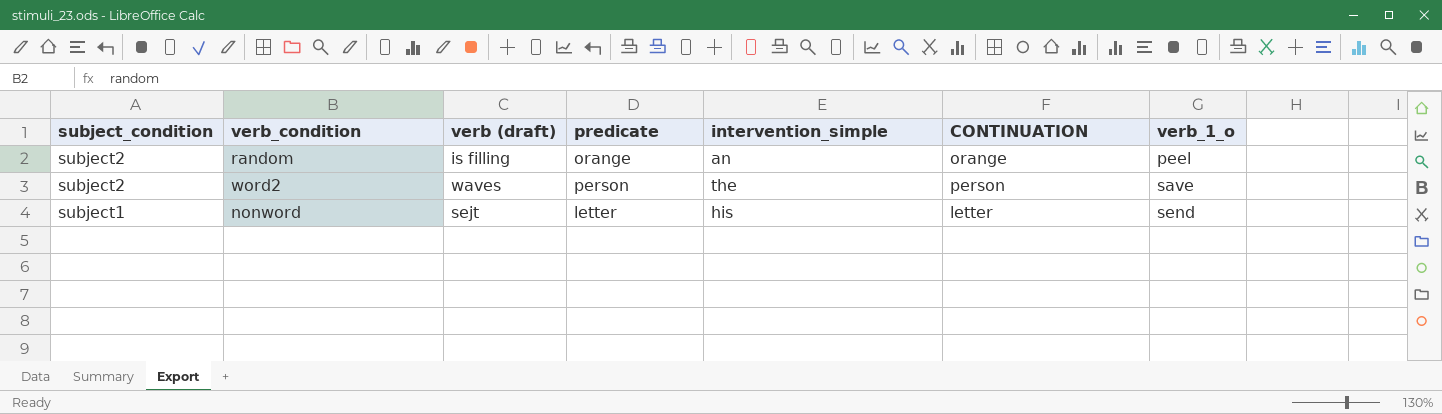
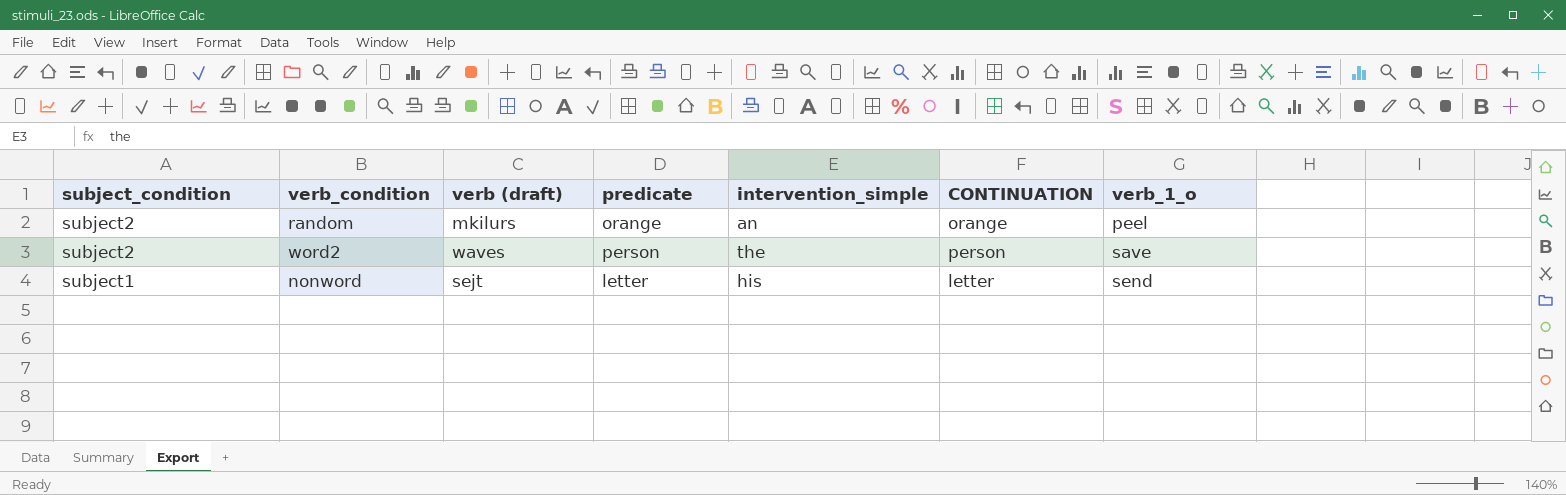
random | verb (draft): is filling -> mkilurs

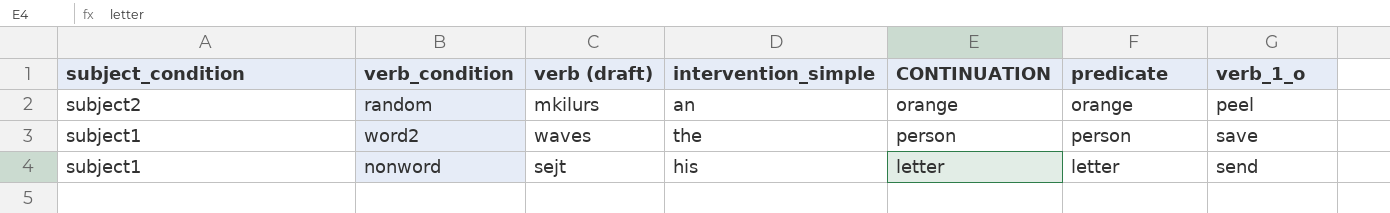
column predicate | position: 4 -> 6
word2 | subject_condition: subject2 -> subject1

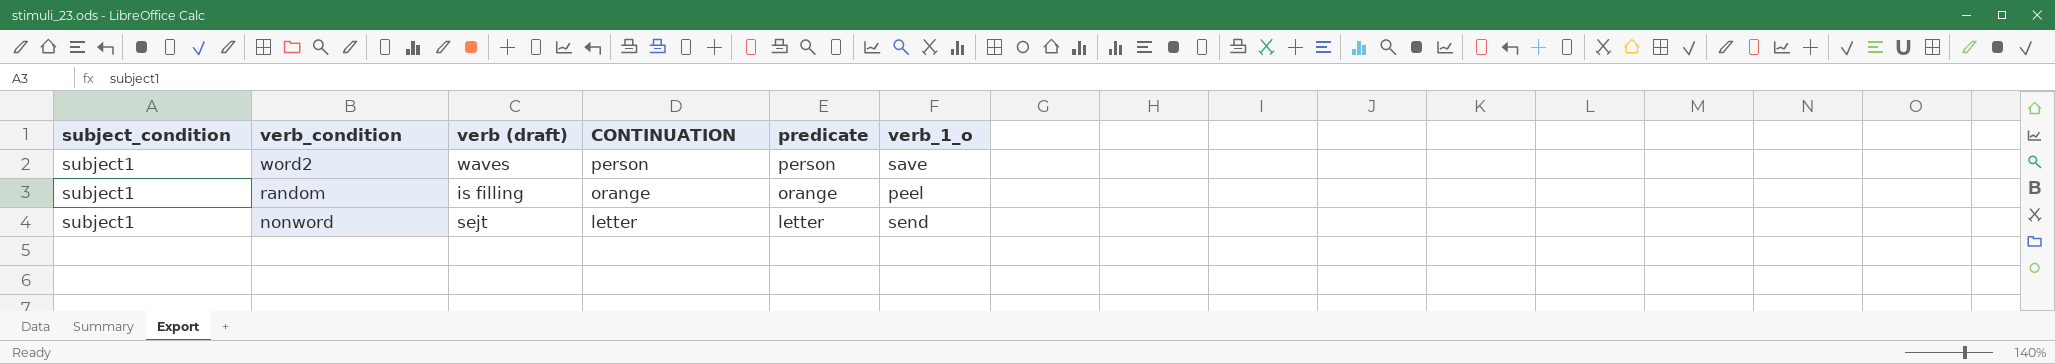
row order: subject_condition descending -> verb_condition descending
column intervention_simple | position: 4 -> none
random | subject_condition: subject2 -> subject1
random | verb (draft): mkilurs -> is filling

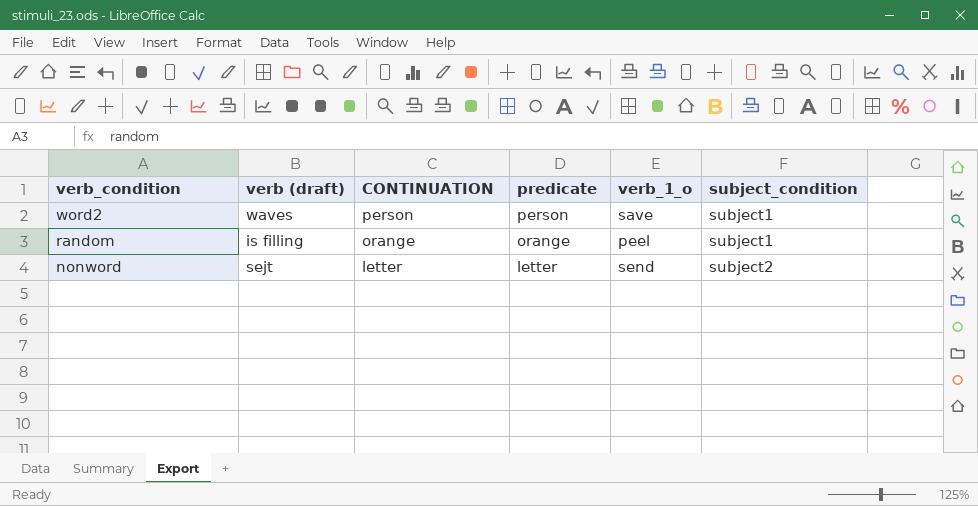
column subject_condition | position: 1 -> 6
nonword | subject_condition: subject1 -> subject2

